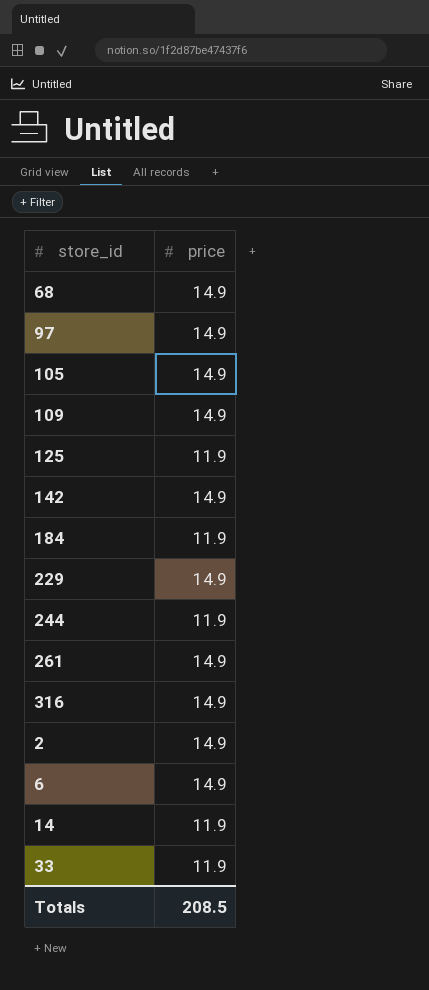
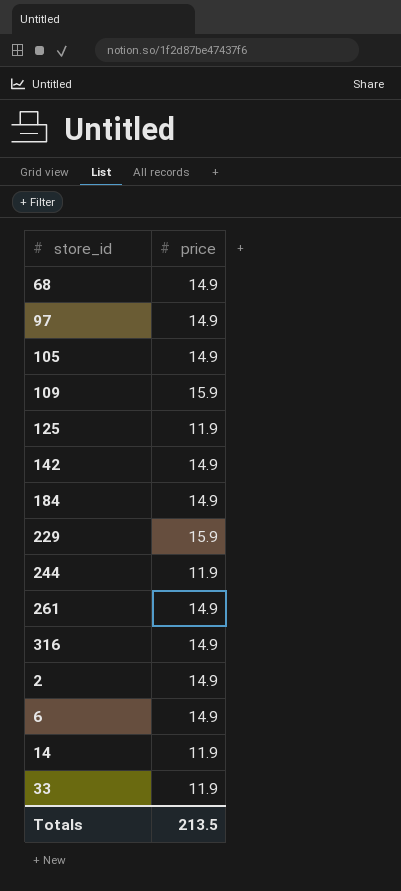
109 | price: 14.9 -> 15.9
184 | price: 11.9 -> 14.9
229 | price: 14.9 -> 15.9
Totals | price: 208.5 -> 213.5

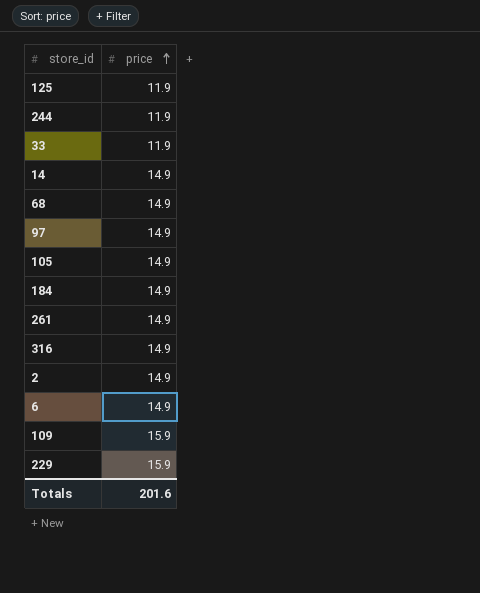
row order: none -> price ascending
row 142: 14.9 -> none
14 | price: 11.9 -> 14.9
Totals | price: 213.5 -> 201.6

